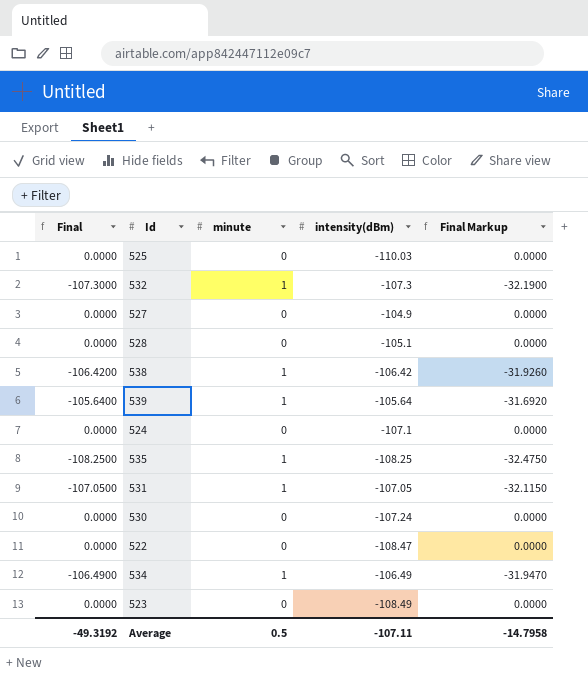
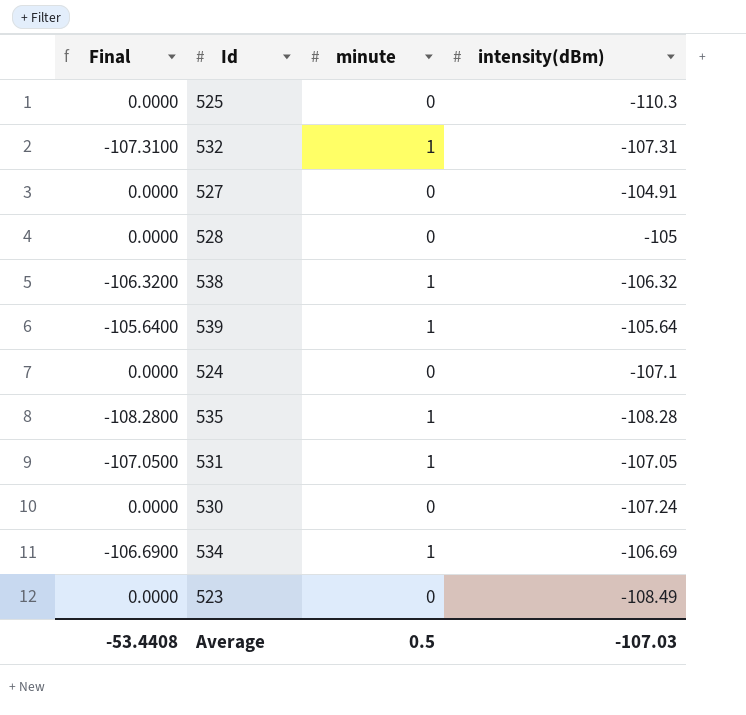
column Final Markup | formula: [Final] * 0.3 -> none
row 522: 0.0000 | 0 | -108.47 | 0.0000 -> none
525 | intensity(dBm): -110.03 -> -110.3
532 | Final: -107.3000 -> -107.3100
532 | intensity(dBm): -107.3 -> -107.31
527 | intensity(dBm): -104.9 -> -104.91
528 | intensity(dBm): -105.1 -> -105
538 | Final: -106.4200 -> -106.3200
538 | intensity(dBm): -106.42 -> -106.32
535 | Final: -108.2500 -> -108.2800
535 | intensity(dBm): -108.25 -> -108.28
534 | Final: -106.4900 -> -106.6900
534 | intensity(dBm): -106.49 -> -106.69
Average | Final: -49.3192 -> -53.4408
Average | intensity(dBm): -107.11 -> -107.03

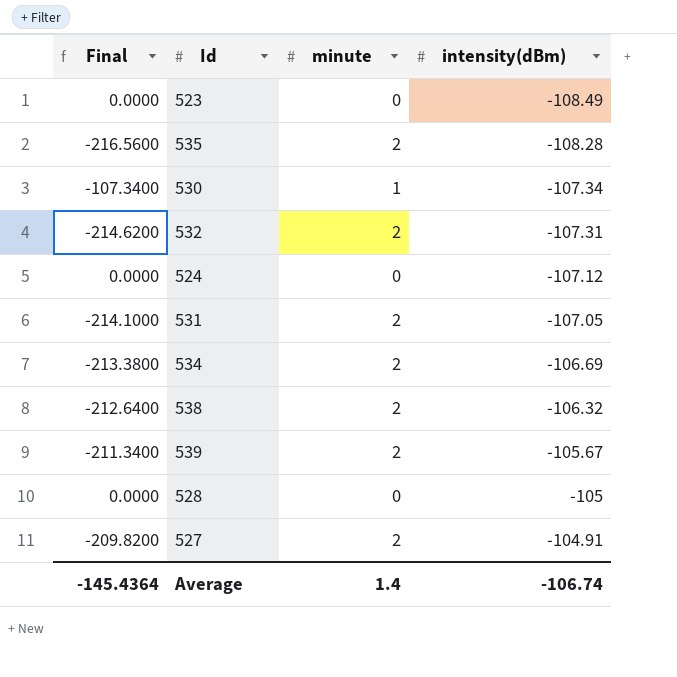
row order: none -> intensity(dBm) ascending
row 525: 0.0000 | 0 | -110.3 -> none
535 | Final: -108.2800 -> -216.5600
535 | minute: 1 -> 2
530 | Final: 0.0000 -> -107.3400
530 | minute: 0 -> 1
530 | intensity(dBm): -107.24 -> -107.34
532 | Final: -107.3100 -> -214.6200
532 | minute: 1 -> 2
524 | intensity(dBm): -107.1 -> -107.12
531 | Final: -107.0500 -> -214.1000
531 | minute: 1 -> 2
534 | Final: -106.6900 -> -213.3800
534 | minute: 1 -> 2
538 | Final: -106.3200 -> -212.6400
538 | minute: 1 -> 2
539 | Final: -105.6400 -> -211.3400
539 | minute: 1 -> 2
539 | intensity(dBm): -105.64 -> -105.67
527 | Final: 0.0000 -> -209.8200
527 | minute: 0 -> 2
Average | Final: -53.4408 -> -145.4364
Average | minute: 0.5 -> 1.4
Average | intensity(dBm): -107.03 -> -106.74

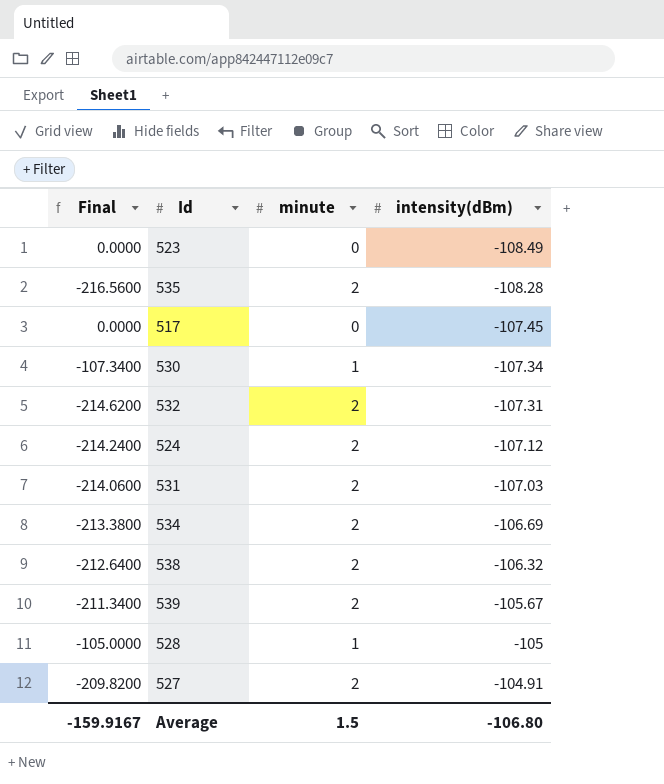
row 517: none -> 0.0000 | 0 | -107.45
524 | Final: 0.0000 -> -214.2400
524 | minute: 0 -> 2
531 | Final: -214.1000 -> -214.0600
531 | intensity(dBm): -107.05 -> -107.03
528 | Final: 0.0000 -> -105.0000
528 | minute: 0 -> 1
Average | Final: -145.4364 -> -159.9167
Average | minute: 1.4 -> 1.5
Average | intensity(dBm): -106.74 -> -106.80

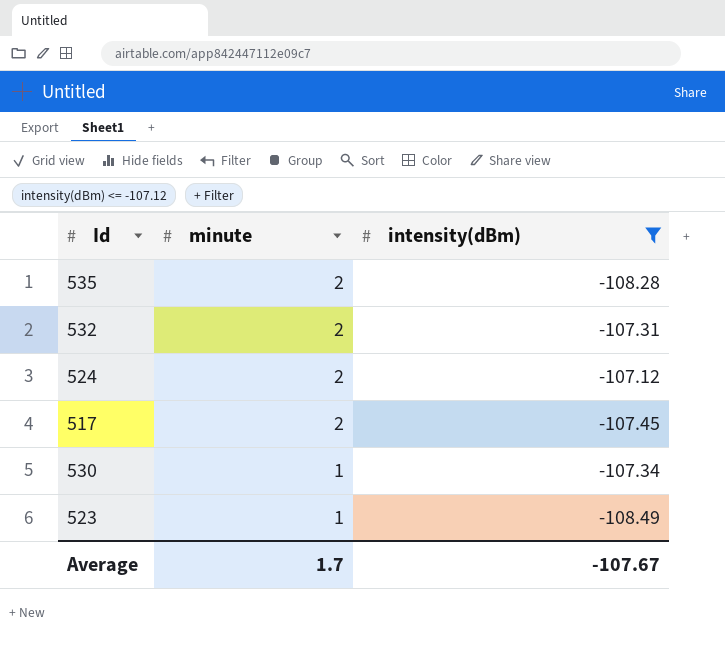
filter: none -> intensity(dBm) <= -107.12
row order: intensity(dBm) ascending -> minute descending
column Final | formula: [minute] * [intensity(dBm)] -> none
517 | minute: 0 -> 2
523 | minute: 0 -> 1
Average | minute: 1.5 -> 1.7
Average | intensity(dBm): -106.80 -> -107.67

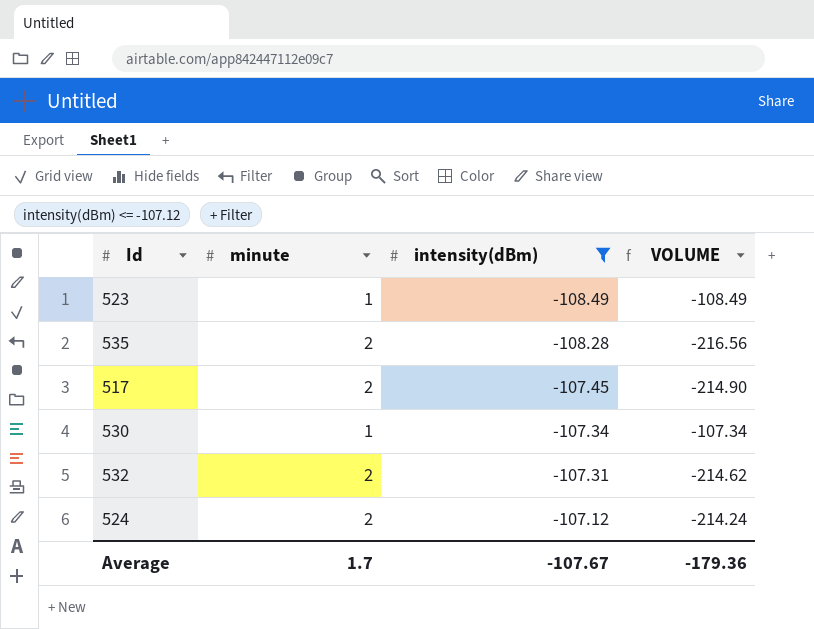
row order: minute descending -> intensity(dBm) ascending
column VOLUME | formula: none -> [minute] * [intensity(dBm)]

